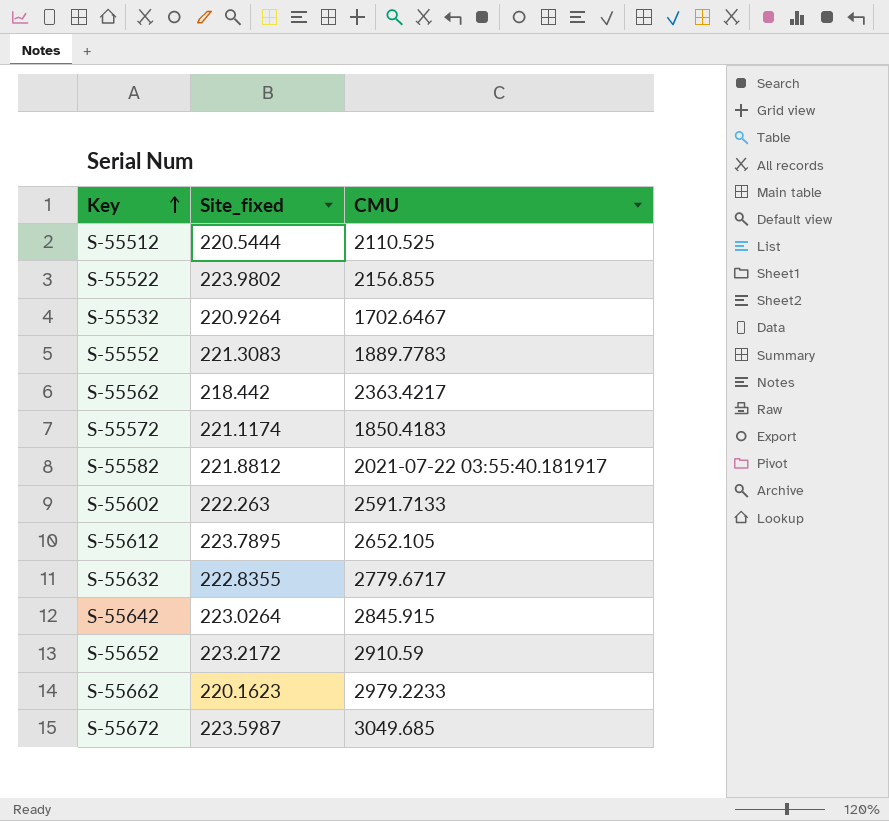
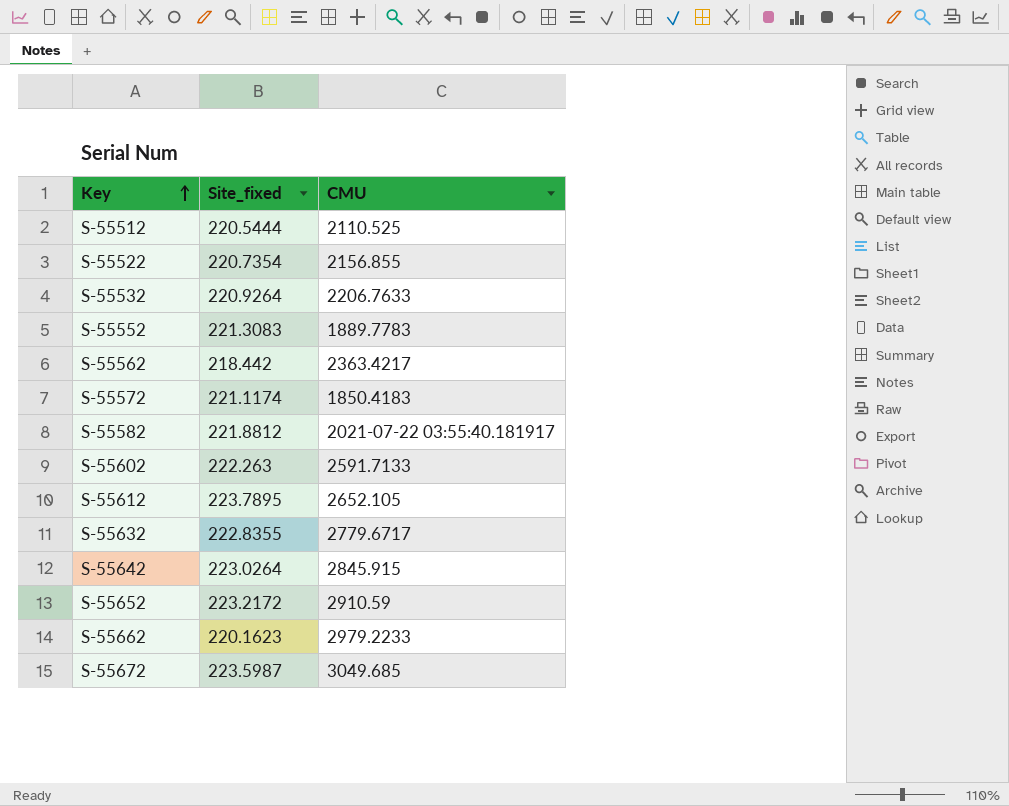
S-55522 | Site_fixed: 223.9802 -> 220.7354
S-55532 | CMU: 1702.6467 -> 2206.7633

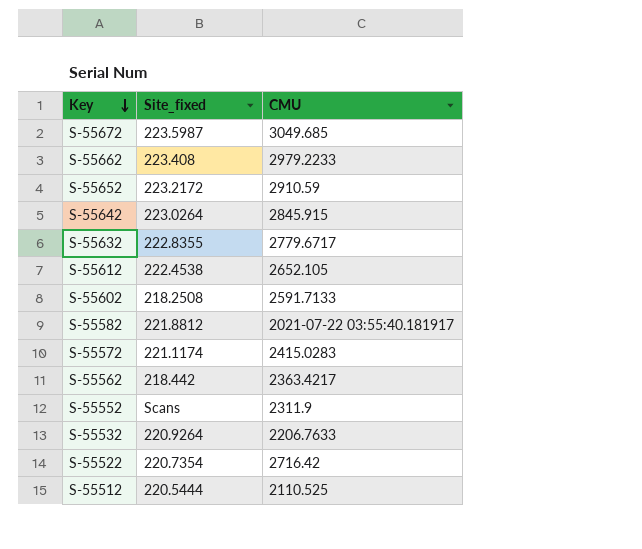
row order: Key ascending -> Key descending
S-55662 | Site_fixed: 220.1623 -> 223.408
S-55612 | Site_fixed: 223.7895 -> 222.4538
S-55602 | Site_fixed: 222.263 -> 218.2508
S-55572 | CMU: 1850.4183 -> 2415.0283
S-55552 | Site_fixed: 221.3083 -> Scans
S-55552 | CMU: 1889.7783 -> 2311.9
S-55522 | CMU: 2156.855 -> 2716.42

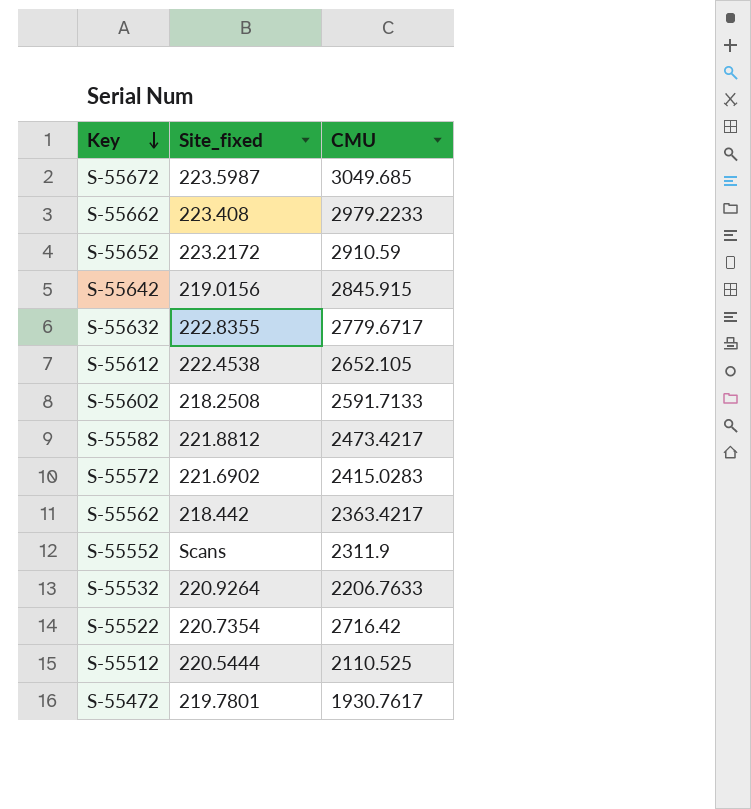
S-55642 | Site_fixed: 223.0264 -> 219.0156
S-55582 | CMU: 2021-07-22 03:55:40.181917 -> 2473.4217
S-55572 | Site_fixed: 221.1174 -> 221.6902
row S-55472: none -> 219.7801 | 1930.7617

